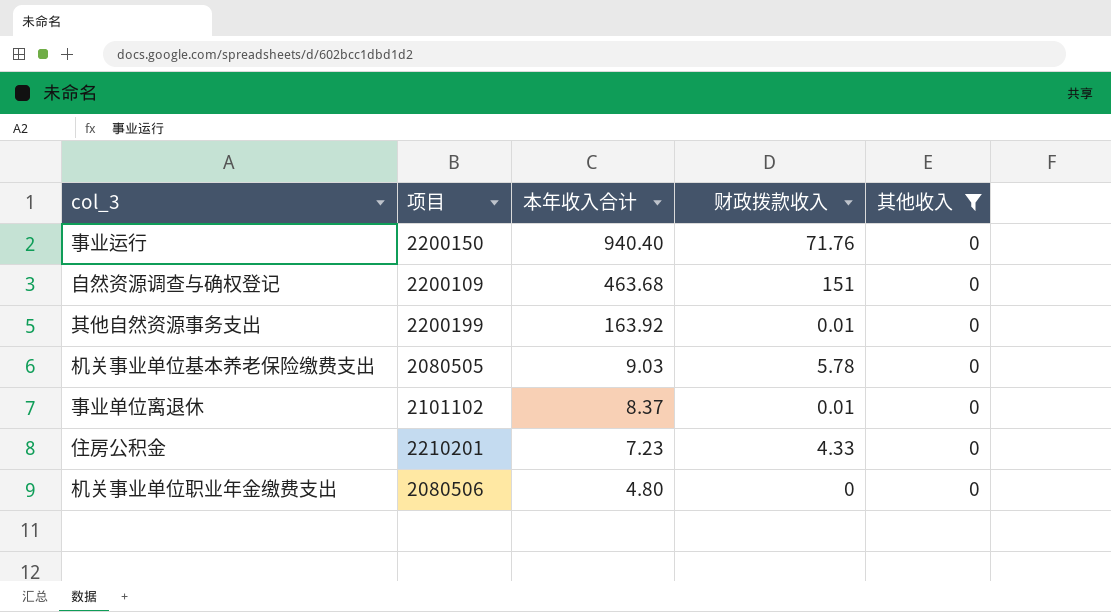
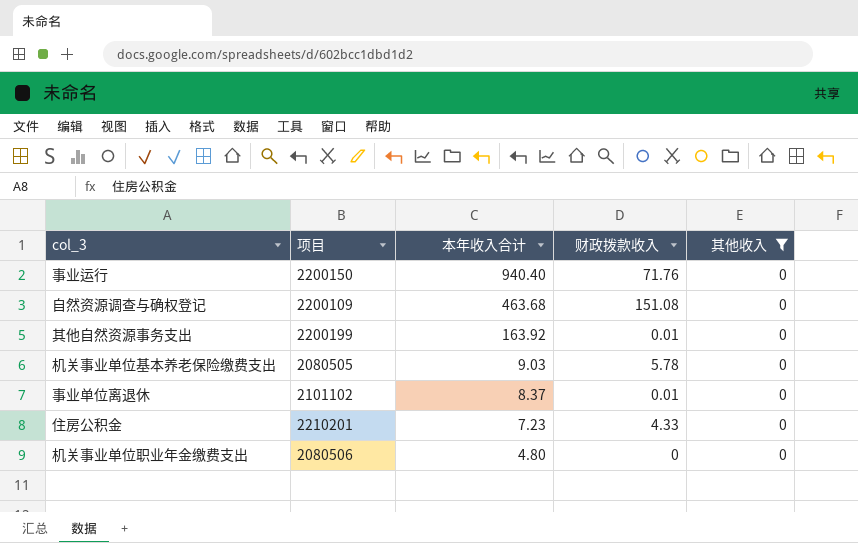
自然资源调查与确权登记 | 财政拨款收入: 151 -> 151.08

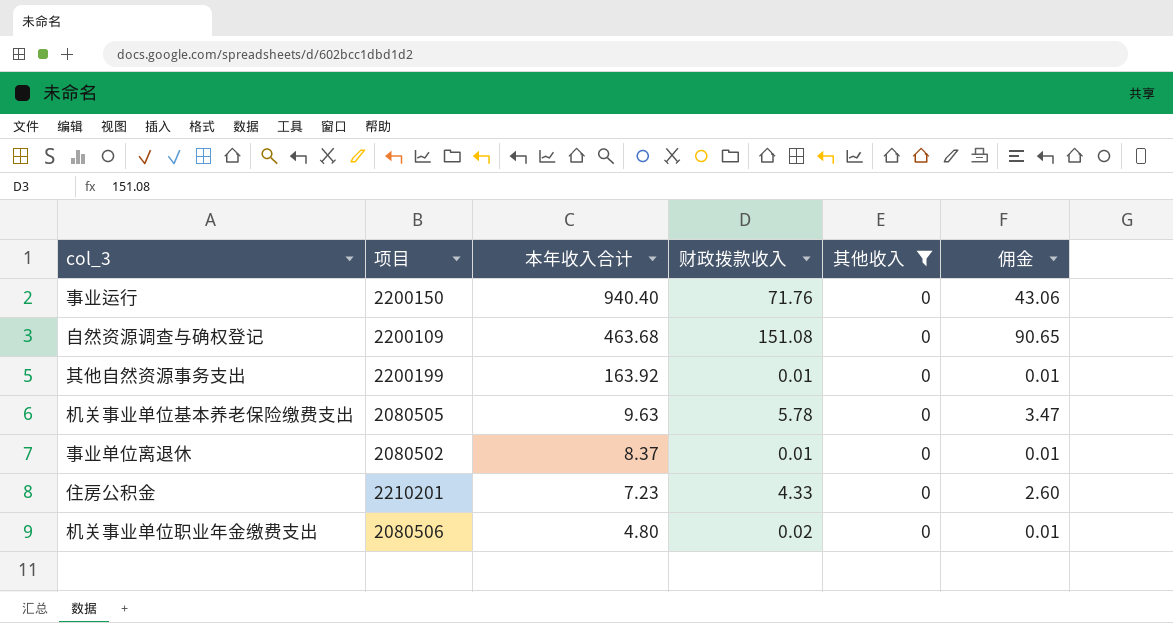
column 佣金 | formula: none -> [财政拨款收入] * 0.6
机关事业单位基本养老保险缴费支出 | 本年收入合计: 9.03 -> 9.63
事业单位离退休 | 项目: 2101102 -> 2080502
机关事业单位职业年金缴费支出 | 财政拨款收入: 0 -> 0.02

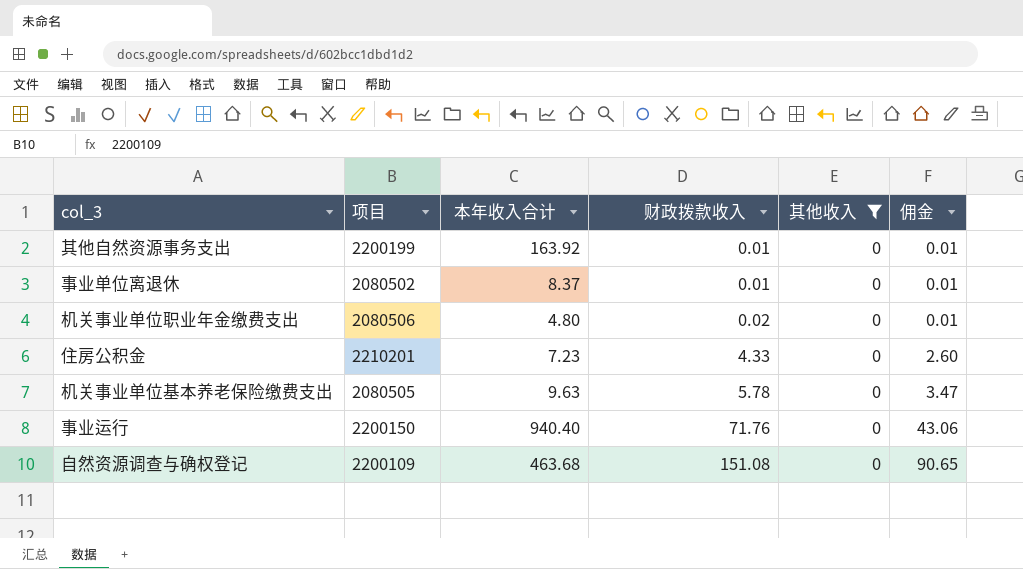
row order: 本年收入合计 descending -> 财政拨款收入 ascending

